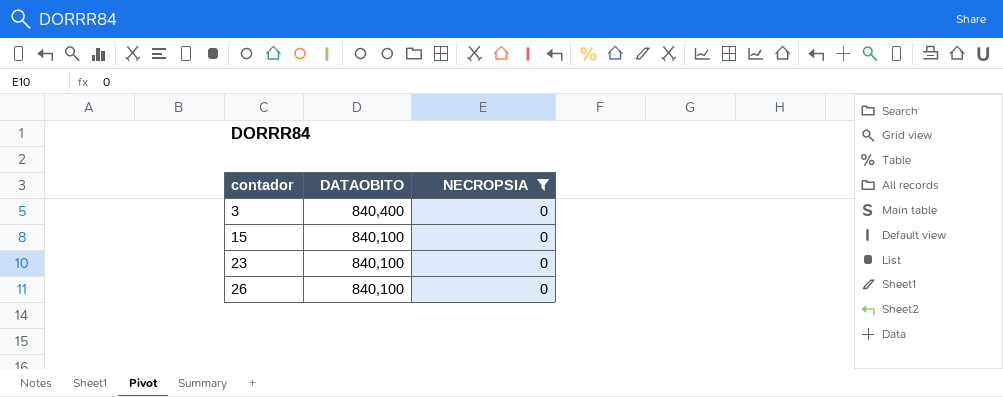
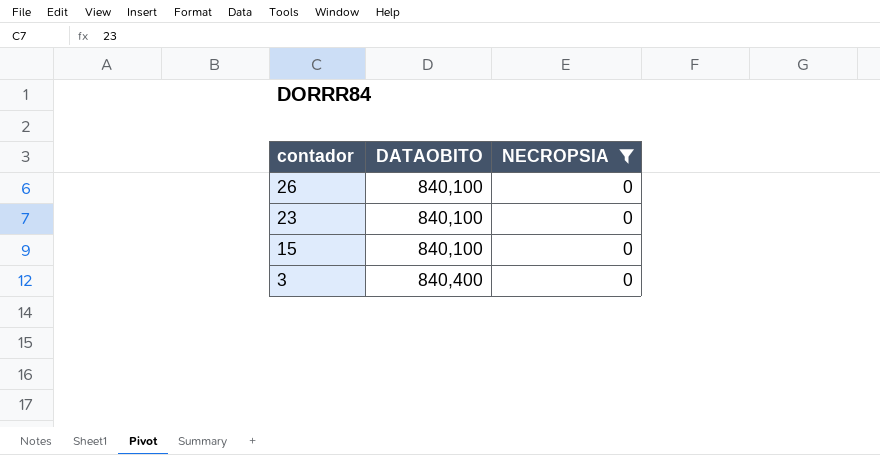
row order: contador ascending -> contador descending

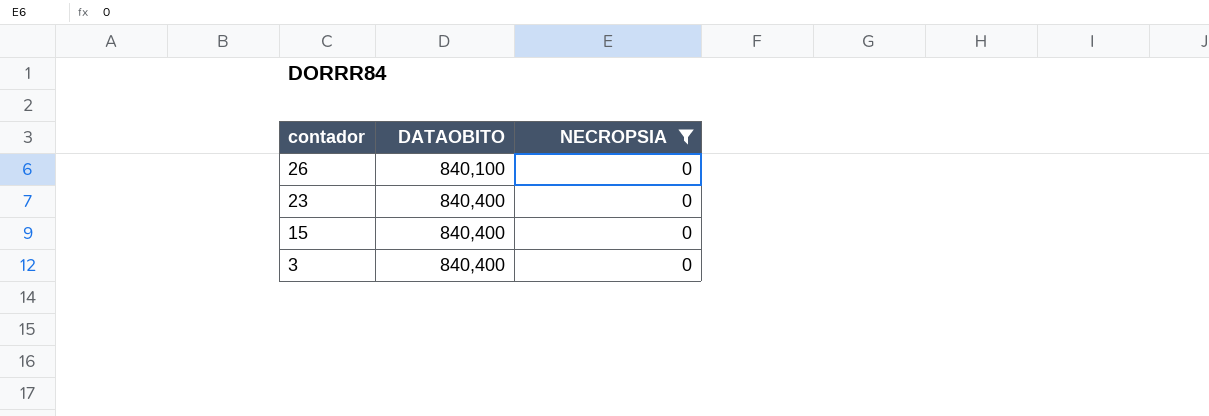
23 | DATAOBITO: 840,100 -> 840,400
15 | DATAOBITO: 840,100 -> 840,400

